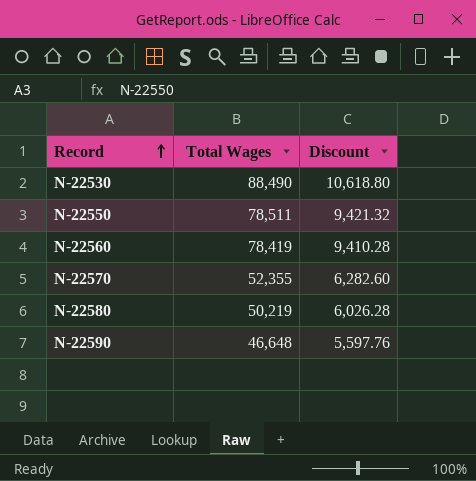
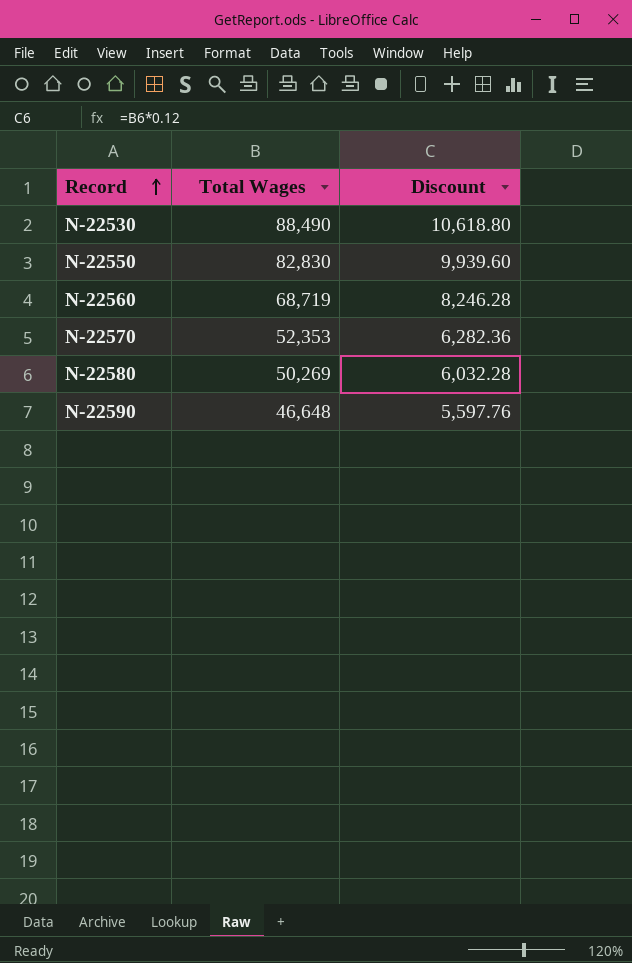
N-22550 | Total Wages: 78,511 -> 82,830
N-22550 | Discount: 9,421.32 -> 9,939.60
N-22560 | Total Wages: 78,419 -> 68,719
N-22560 | Discount: 9,410.28 -> 8,246.28
N-22570 | Total Wages: 52,355 -> 52,353
N-22570 | Discount: 6,282.60 -> 6,282.36
N-22580 | Total Wages: 50,219 -> 50,269
N-22580 | Discount: 6,026.28 -> 6,032.28

